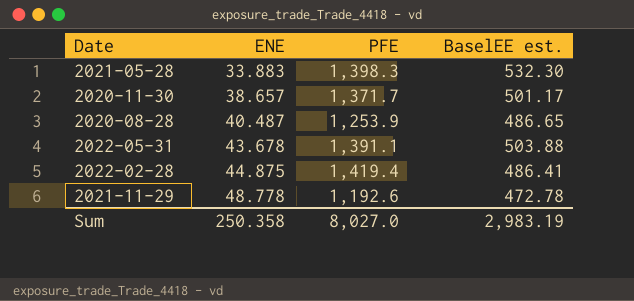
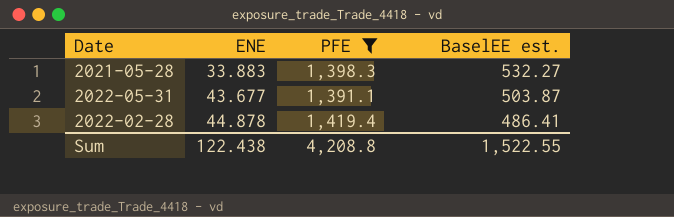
filter: none -> PFE >= 1,391.1
2021-05-28 | BaselEE est.: 532.30 -> 532.27
2022-05-31 | ENE: 43.678 -> 43.677
2022-05-31 | BaselEE est.: 503.88 -> 503.87
2022-02-28 | ENE: 44.875 -> 44.878
Sum | ENE: 250.358 -> 122.438
Sum | PFE: 8,027.0 -> 4,208.8
Sum | BaselEE est.: 2,983.19 -> 1,522.55

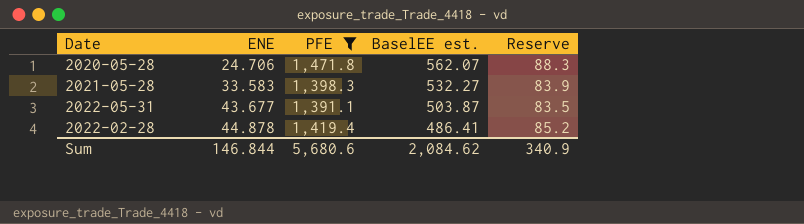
column Reserve | formula: none -> [PFE] * 0.06
row 2020-05-28: none -> 24.706 | 1,471.8 | 562.07 | 88.3
2021-05-28 | ENE: 33.883 -> 33.583
Sum | ENE: 122.438 -> 146.844
Sum | PFE: 4,208.8 -> 5,680.6
Sum | BaselEE est.: 1,522.55 -> 2,084.62

